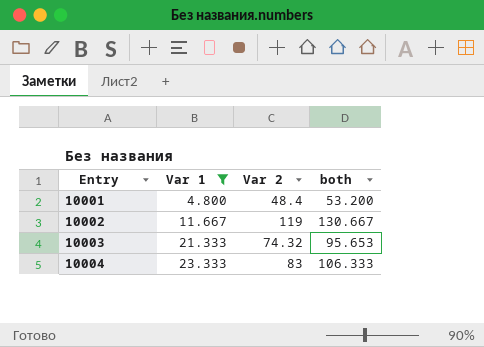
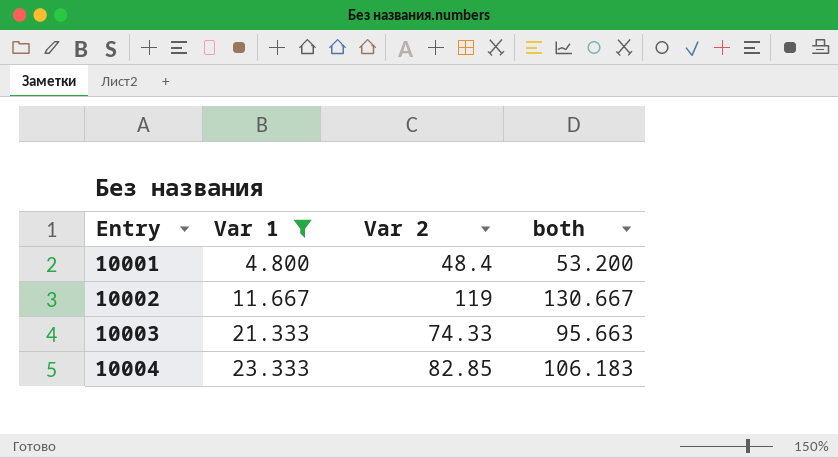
10003 | Var 2: 74.32 -> 74.33
10003 | both: 95.653 -> 95.663
10004 | Var 2: 83 -> 82.85
10004 | both: 106.333 -> 106.183

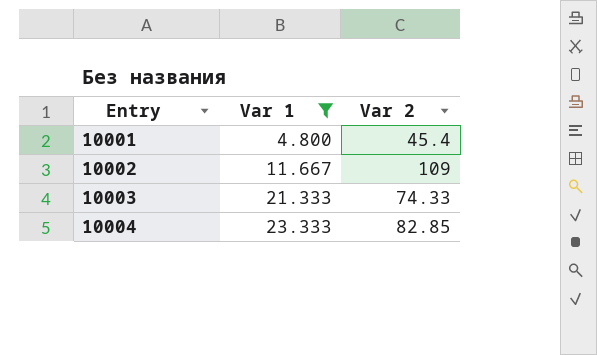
column both | formula: [Var 1] + [Var 2] -> none
10001 | Var 2: 48.4 -> 45.4
10002 | Var 2: 119 -> 109

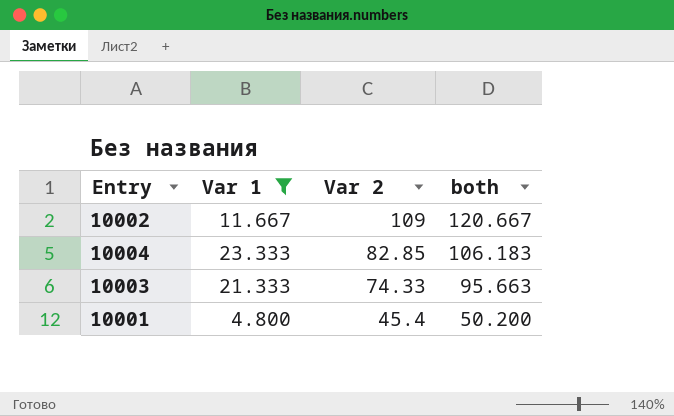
row order: Entry ascending -> Var 2 descending
column both | formula: none -> [Var 1] + [Var 2]

